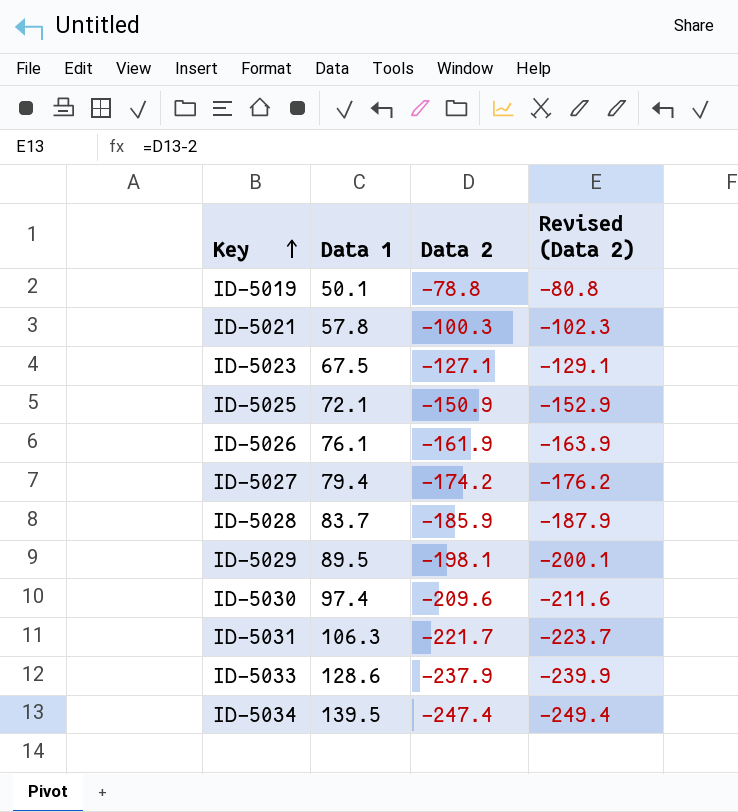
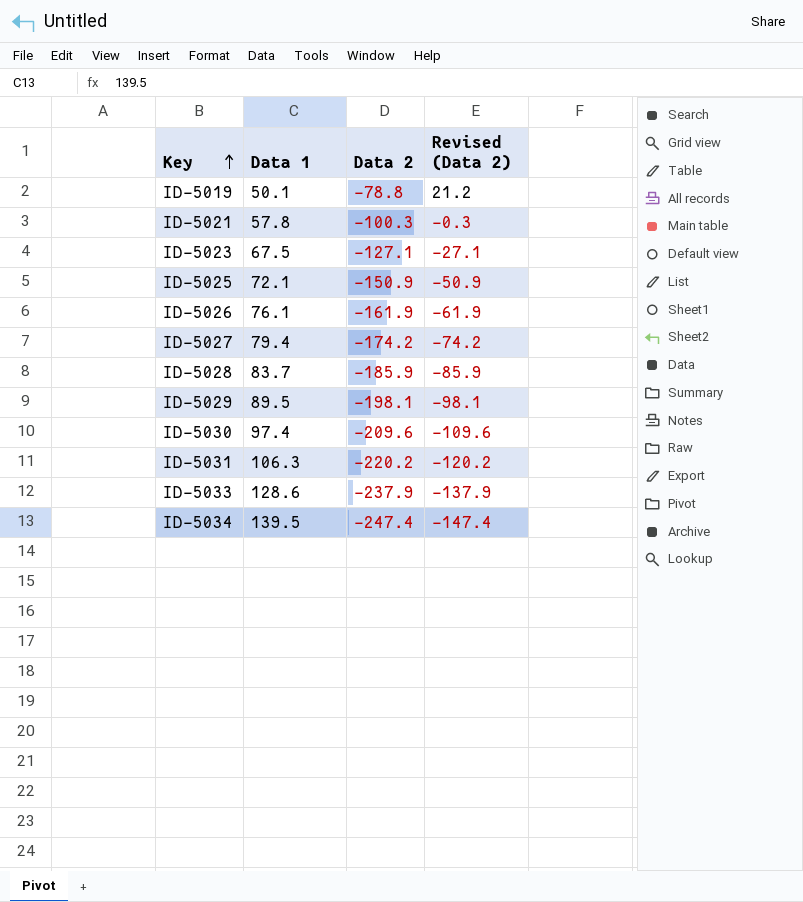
column Revised (Data 2) | formula: [Data 2] - 2 -> [Data 2] + 100
ID-5031 | Data 2: -221.7 -> -220.2

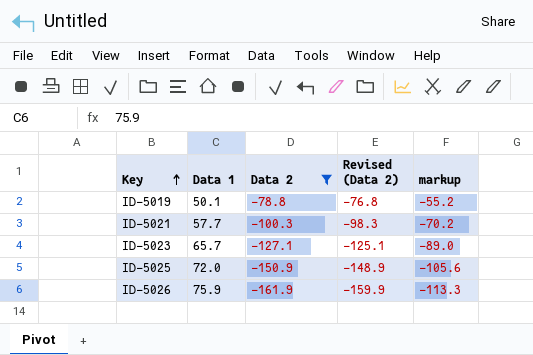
filter: none -> Data 2 >= -161.9
column Revised (Data 2) | formula: [Data 2] + 100 -> [Data 2] + 2
column markup | formula: none -> [Data 2] * 0.7
ID-5021 | Data 1: 57.8 -> 57.7
ID-5023 | Data 1: 67.5 -> 65.7
ID-5025 | Data 1: 72.1 -> 72.0
ID-5026 | Data 1: 76.1 -> 75.9

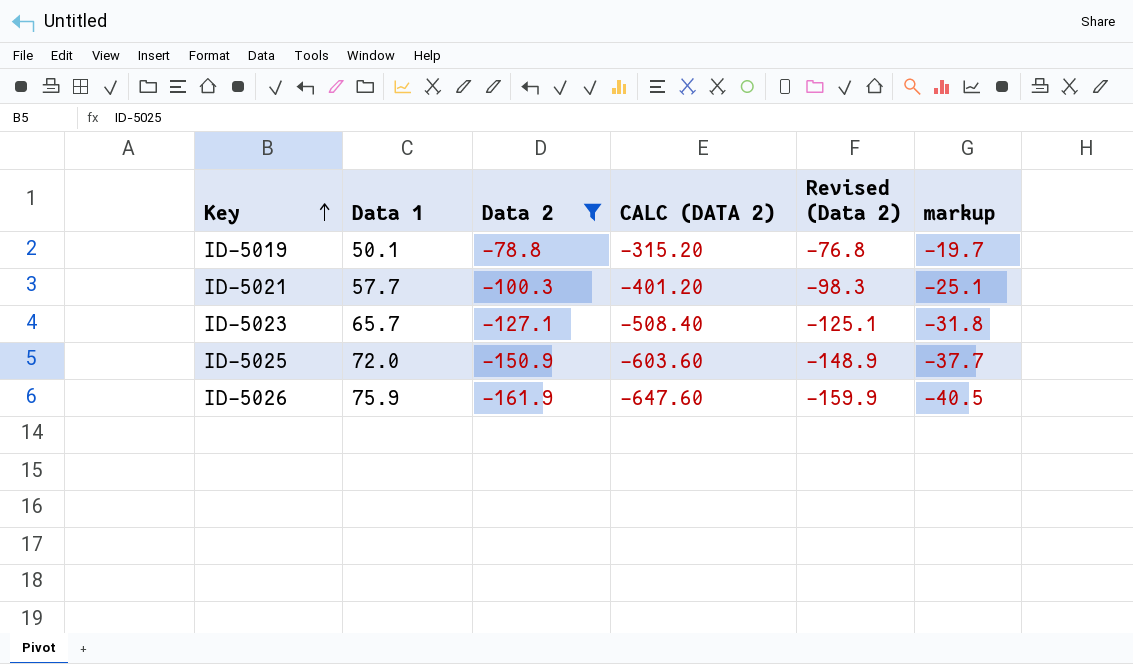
column CALC (DATA 2) | formula: none -> [Data 2] * 4
column markup | formula: [Data 2] * 0.7 -> [Data 2] * 0.25

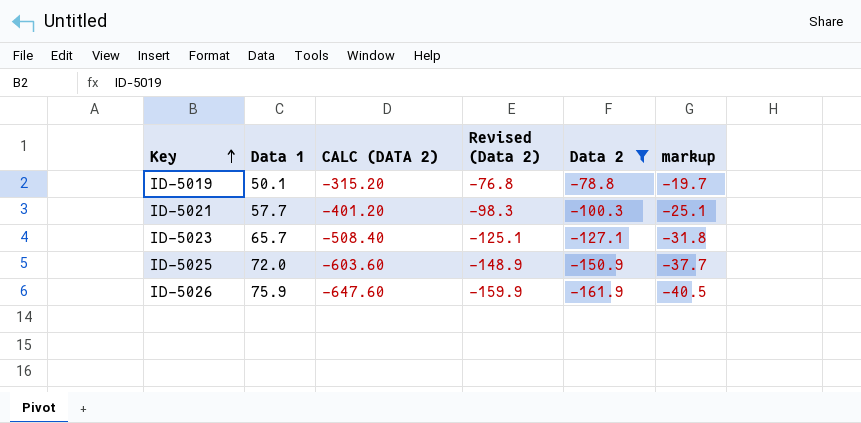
column Data 2 | position: 3 -> 5

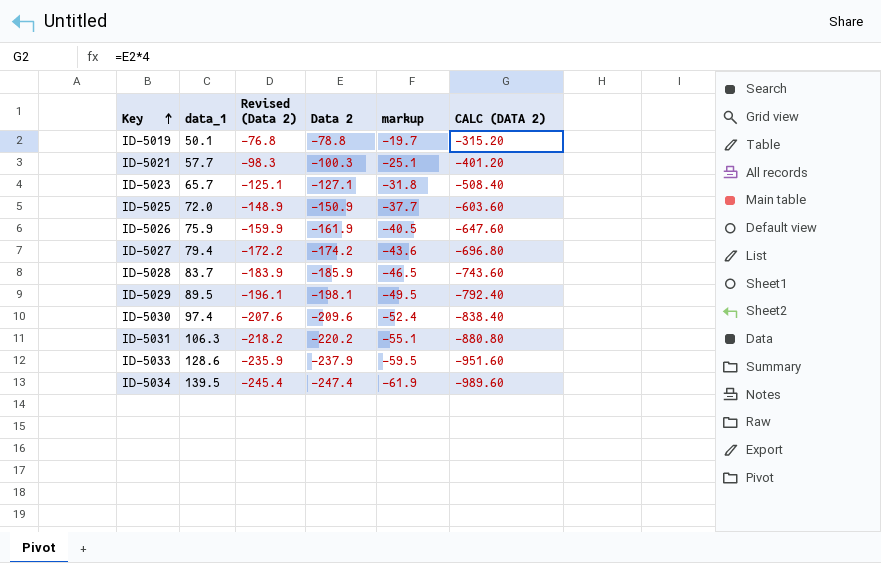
filter: Data 2 >= -161.9 -> none
column name: Data 1 -> data_1
column CALC (DATA 2) | position: 3 -> 6

